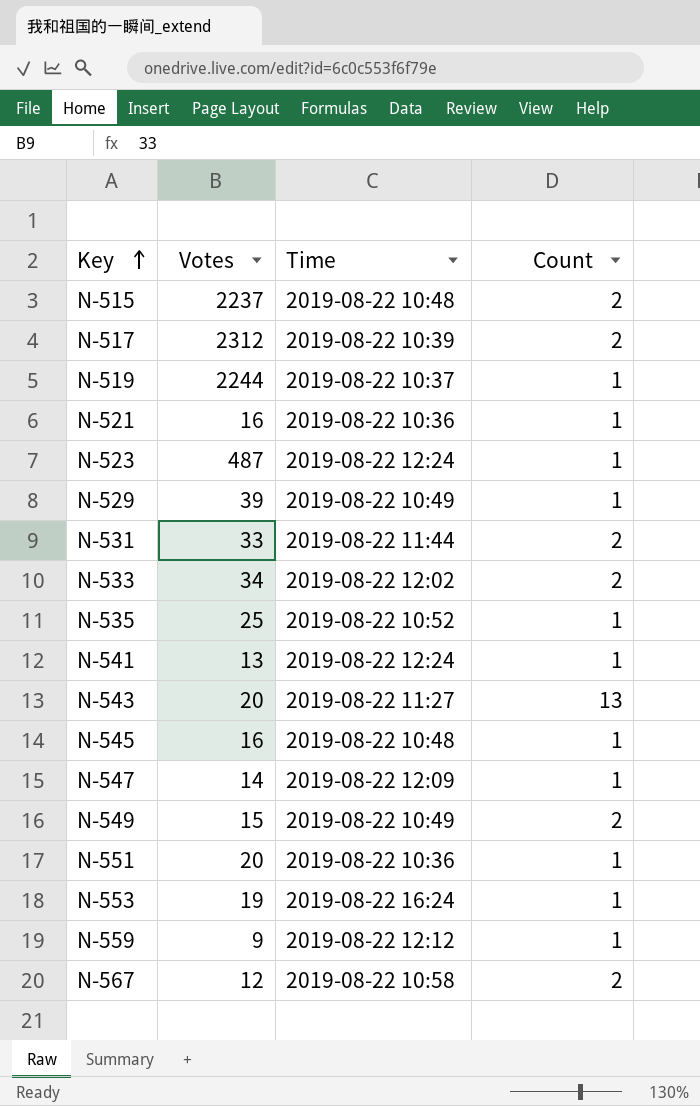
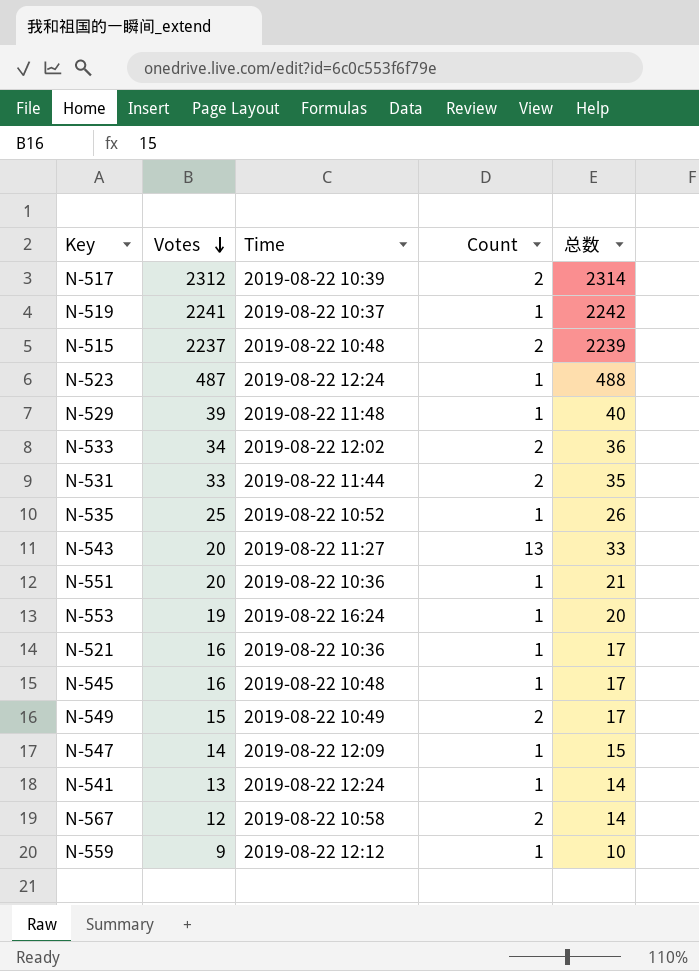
row order: Key ascending -> Votes descending
column 总数 | formula: none -> [Votes] + [Count]
N-519 | Votes: 2244 -> 2241
N-529 | Time: 2019-08-22 10:49 -> 2019-08-22 11:48

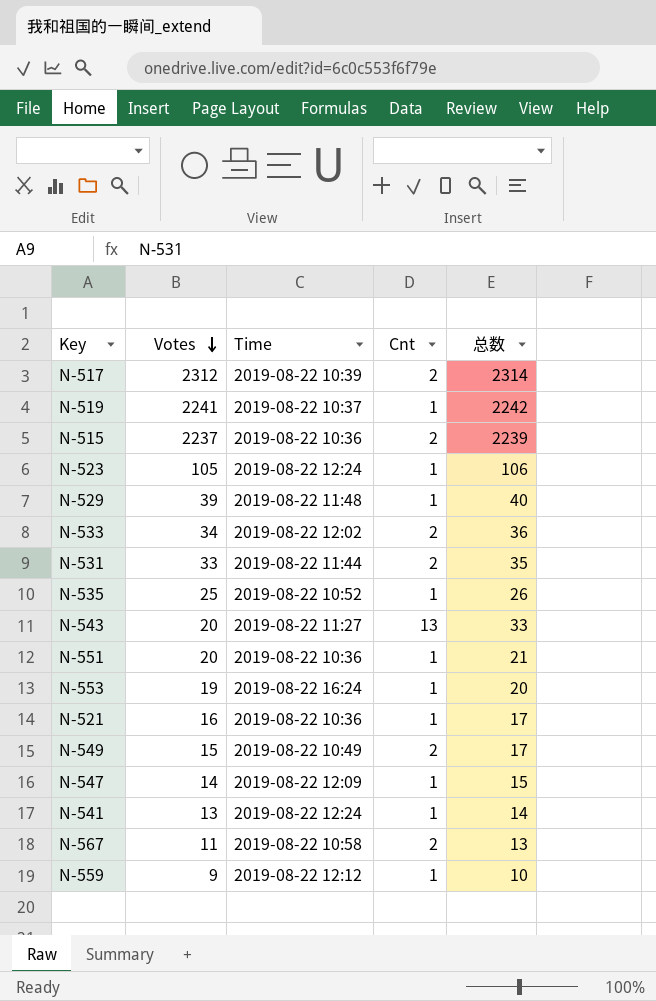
column name: Count -> Cnt
row N-545: 16 | 2019-08-22 10:48 | 1 | 17 -> none
N-515 | Time: 2019-08-22 10:48 -> 2019-08-22 10:36
N-523 | Votes: 487 -> 105
N-523 | 总数: 488 -> 106
N-567 | Votes: 12 -> 11
N-567 | 总数: 14 -> 13

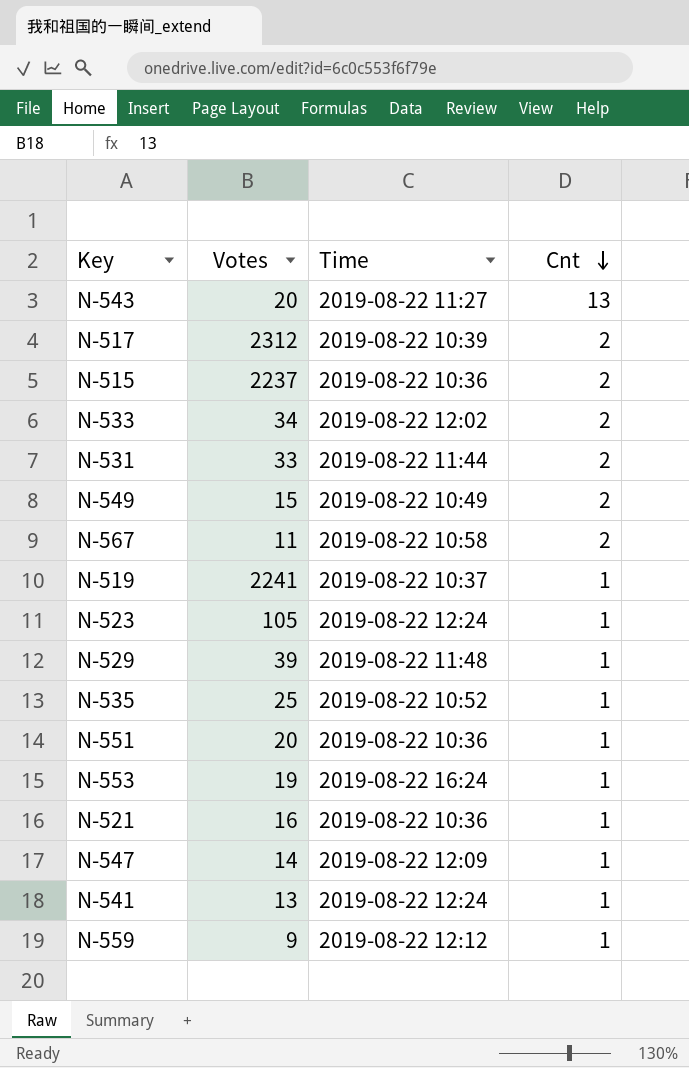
row order: Votes descending -> Cnt descending
column 总数 | formula: [Votes] + [Cnt] -> none

